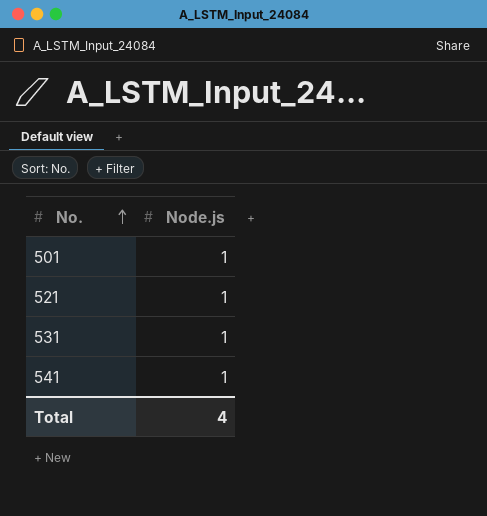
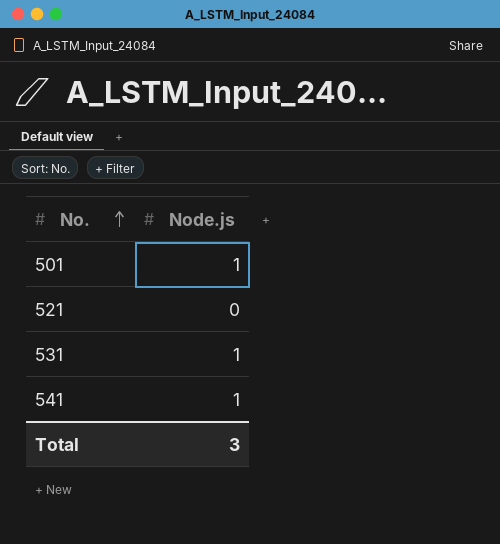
521 | Node.js: 1 -> 0
Total | Node.js: 4 -> 3

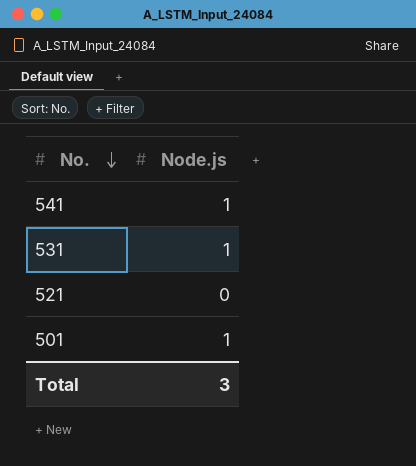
row order: No. ascending -> No. descending

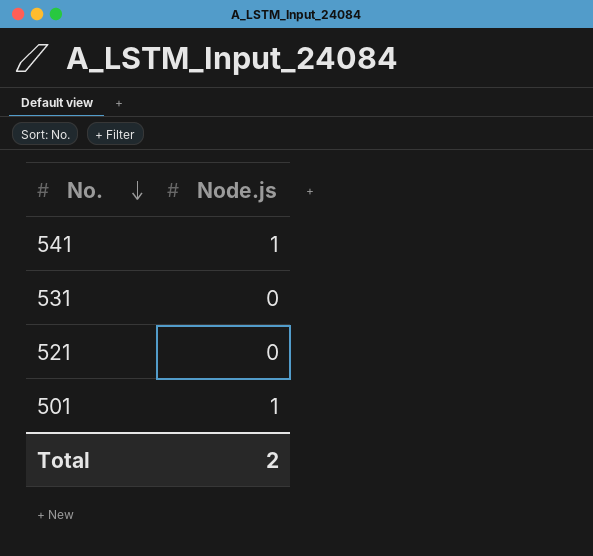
531 | Node.js: 1 -> 0
Total | Node.js: 3 -> 2

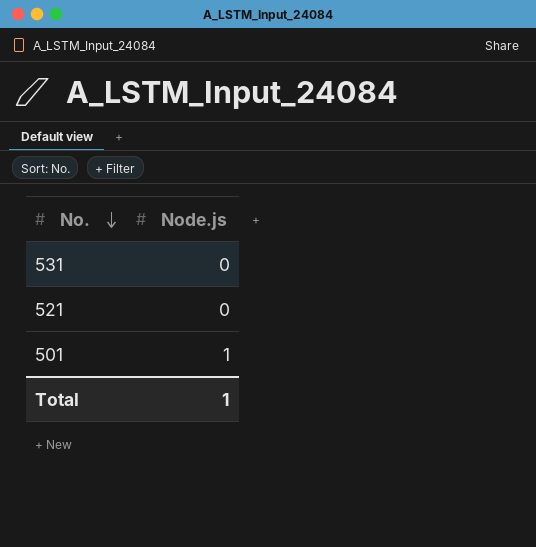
row 541: 1 -> none
Total | Node.js: 2 -> 1

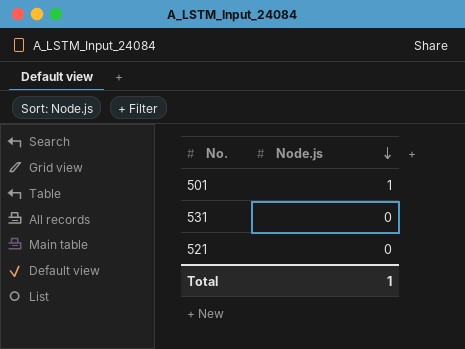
row order: No. descending -> Node.js descending

